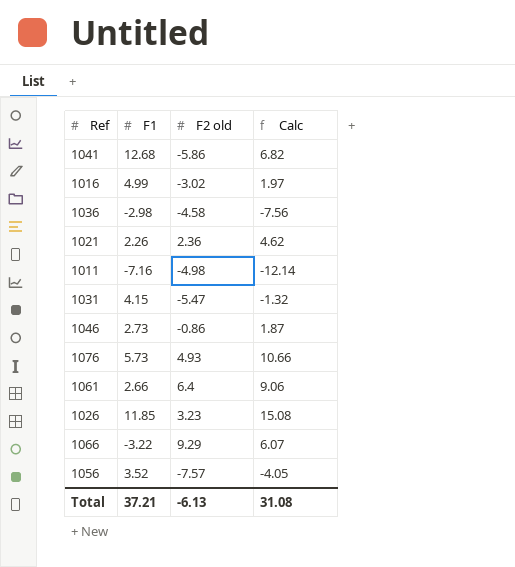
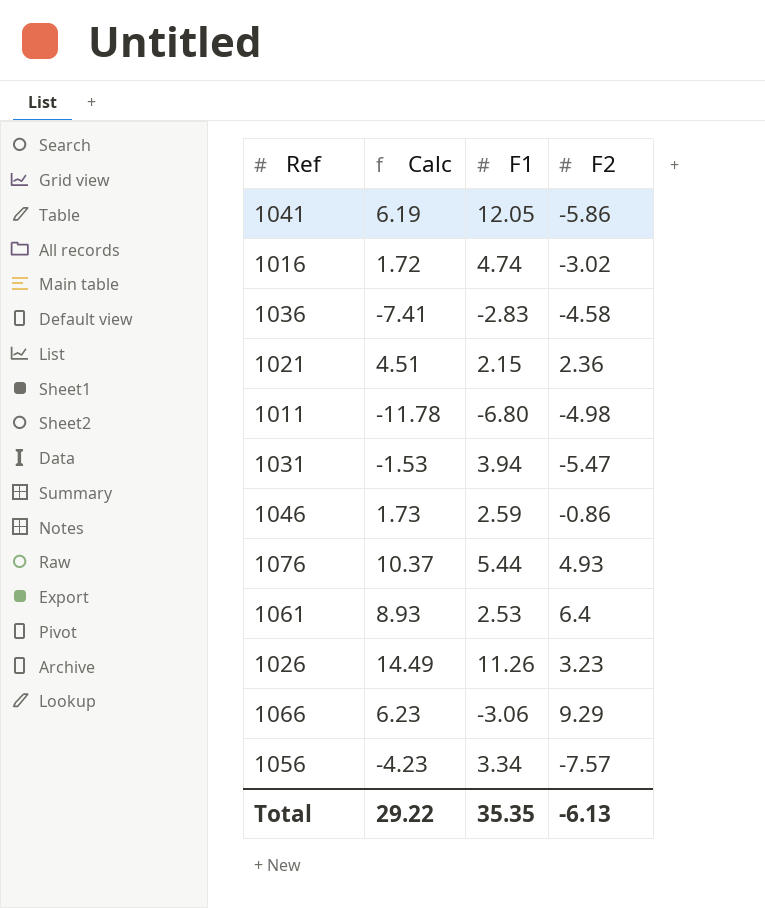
column Calc | position: 4 -> 2
column name: F2 old -> F2
1041 | Calc: 6.82 -> 6.19
1041 | F1: 12.68 -> 12.05
1016 | Calc: 1.97 -> 1.72
1016 | F1: 4.99 -> 4.74
1036 | Calc: -7.56 -> -7.41
1036 | F1: -2.98 -> -2.83
1021 | Calc: 4.62 -> 4.51
1021 | F1: 2.26 -> 2.15
1011 | Calc: -12.14 -> -11.78
1011 | F1: -7.16 -> -6.80
1031 | Calc: -1.32 -> -1.53
1031 | F1: 4.15 -> 3.94
1046 | Calc: 1.87 -> 1.73
1046 | F1: 2.73 -> 2.59
1076 | Calc: 10.66 -> 10.37
1076 | F1: 5.73 -> 5.44
1061 | Calc: 9.06 -> 8.93
1061 | F1: 2.66 -> 2.53
1026 | Calc: 15.08 -> 14.49
1026 | F1: 11.85 -> 11.26
1066 | Calc: 6.07 -> 6.23
1066 | F1: -3.22 -> -3.06
1056 | Calc: -4.05 -> -4.23
1056 | F1: 3.52 -> 3.34
Total | Calc: 31.08 -> 29.22
Total | F1: 37.21 -> 35.35

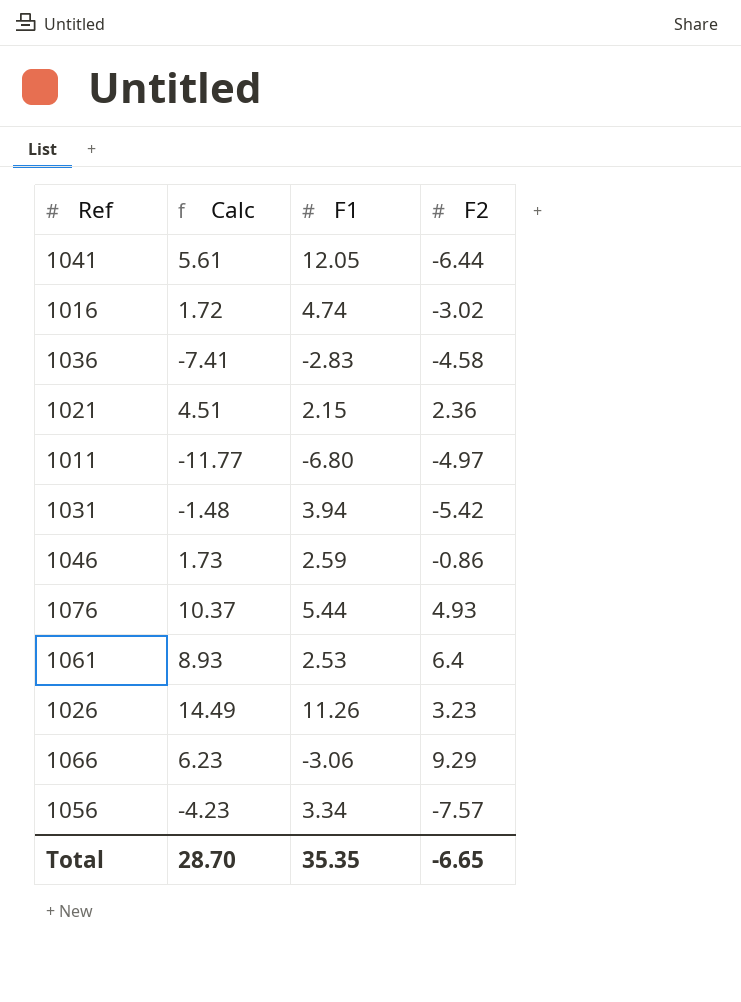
1041 | Calc: 6.19 -> 5.61
1041 | F2: -5.86 -> -6.44
1011 | Calc: -11.78 -> -11.77
1011 | F2: -4.98 -> -4.97
1031 | Calc: -1.53 -> -1.48
1031 | F2: -5.47 -> -5.42
Total | Calc: 29.22 -> 28.70
Total | F2: -6.13 -> -6.65

